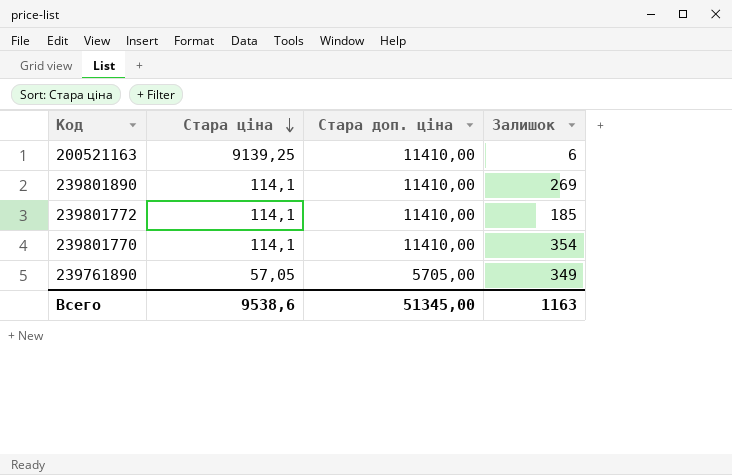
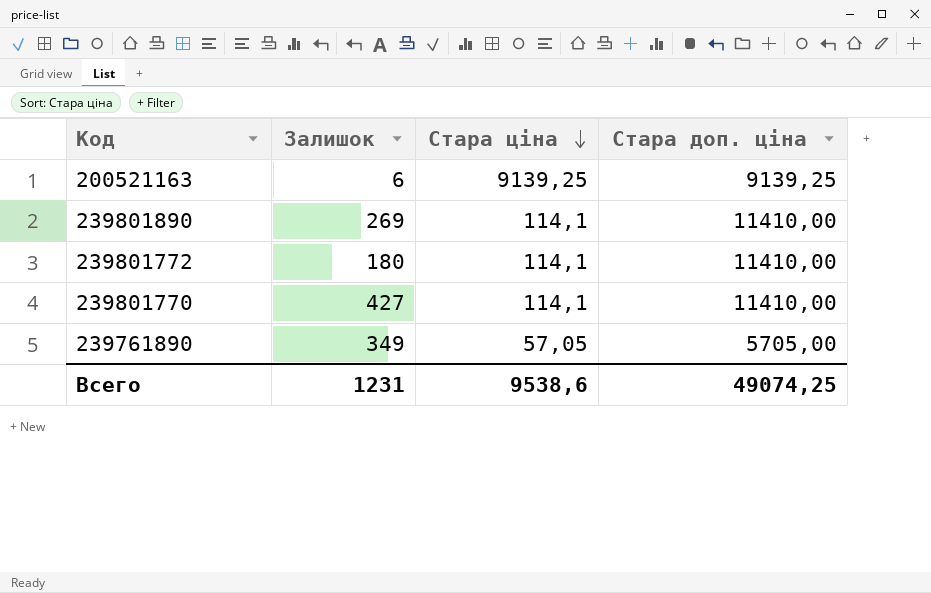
column Залишок | position: 4 -> 2
200521163 | Стара доп. ціна: 11410,00 -> 9139,25
239801772 | Залишок: 185 -> 180
239801770 | Залишок: 354 -> 427
Всего | Залишок: 1163 -> 1231
Всего | Стара доп. ціна: 51345,00 -> 49074,25

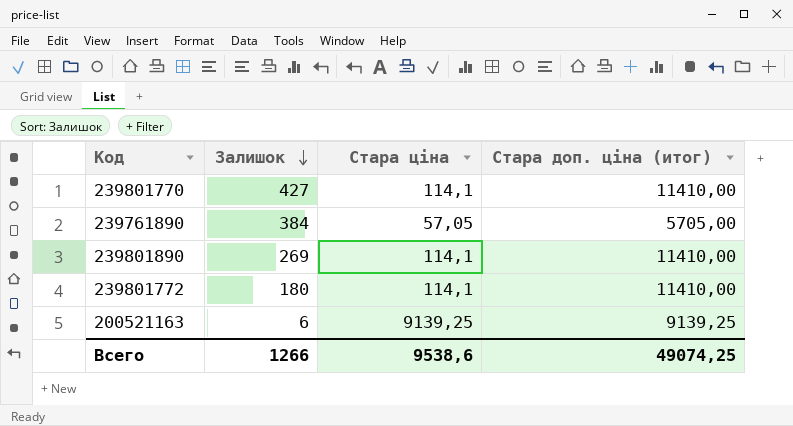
row order: Стара ціна descending -> Залишок descending
column name: Стара доп. ціна -> Стара доп. ціна (итог)
239761890 | Залишок: 349 -> 384
Всего | Залишок: 1231 -> 1266

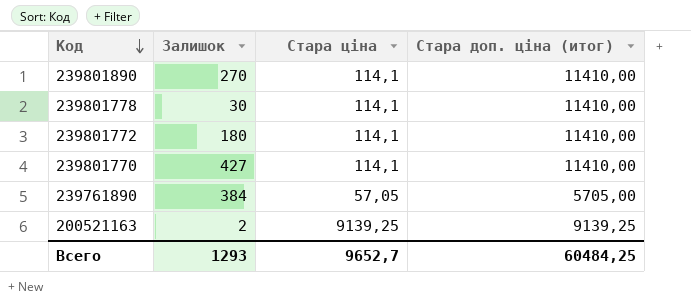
row order: Залишок descending -> Код descending
239801890 | Залишок: 269 -> 270
row 239801778: none -> 30 | 114,1 | 11410,00
200521163 | Залишок: 6 -> 2
Всего | Залишок: 1266 -> 1293
Всего | Стара ціна: 9538,6 -> 9652,7
Всего | Стара доп. ціна (итог): 49074,25 -> 60484,25

